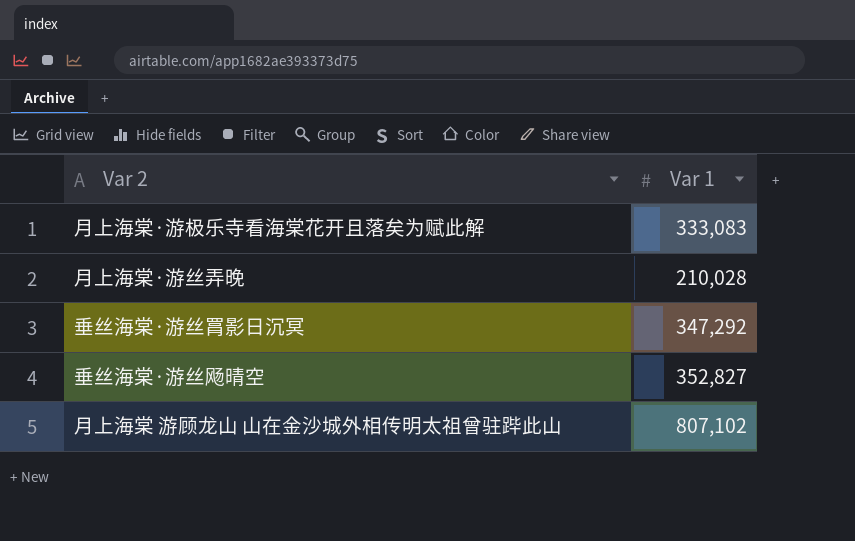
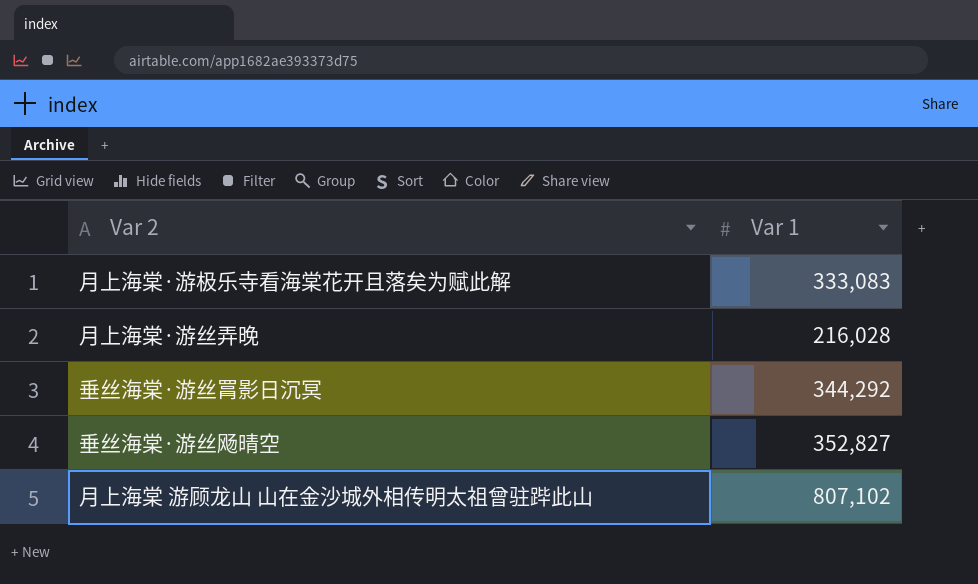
月上海棠·游丝弄晚 | Var 1: 210,028 -> 216,028
垂丝海棠·游丝罥影日沉冥 | Var 1: 347,292 -> 344,292

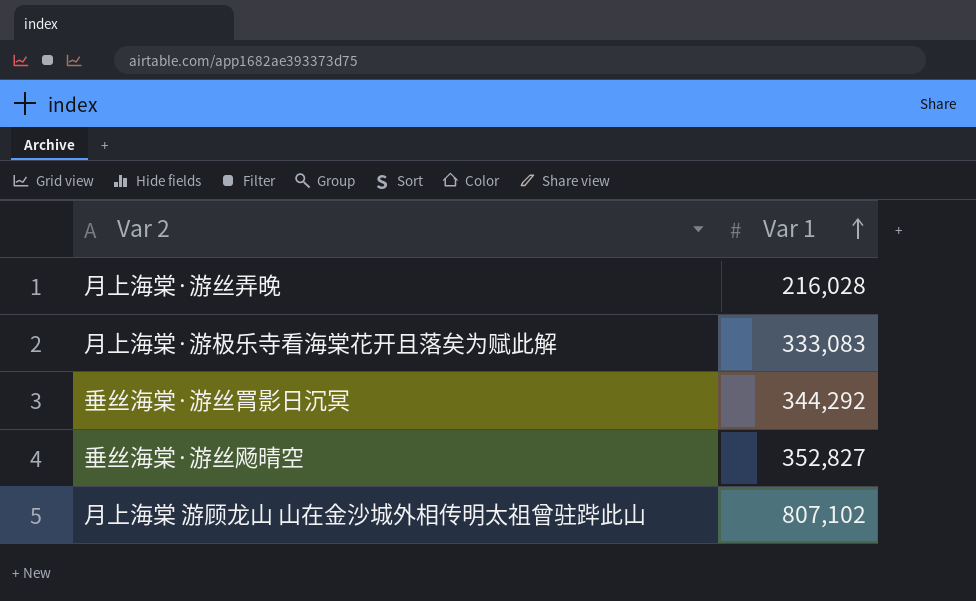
row order: none -> Var 1 ascending

